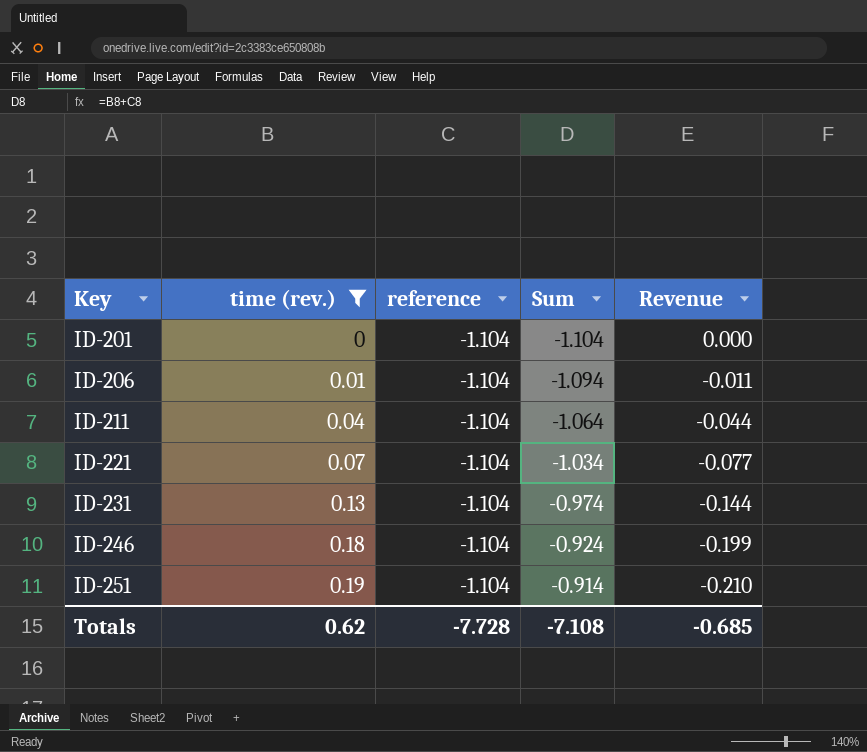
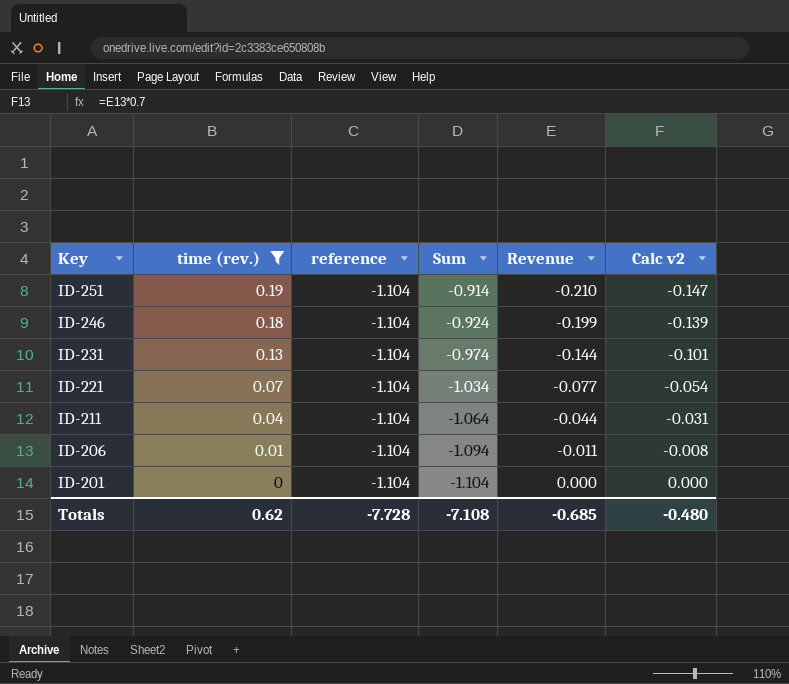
row order: Key ascending -> Key descending
column Calc v2 | formula: none -> [Revenue] * 0.7

